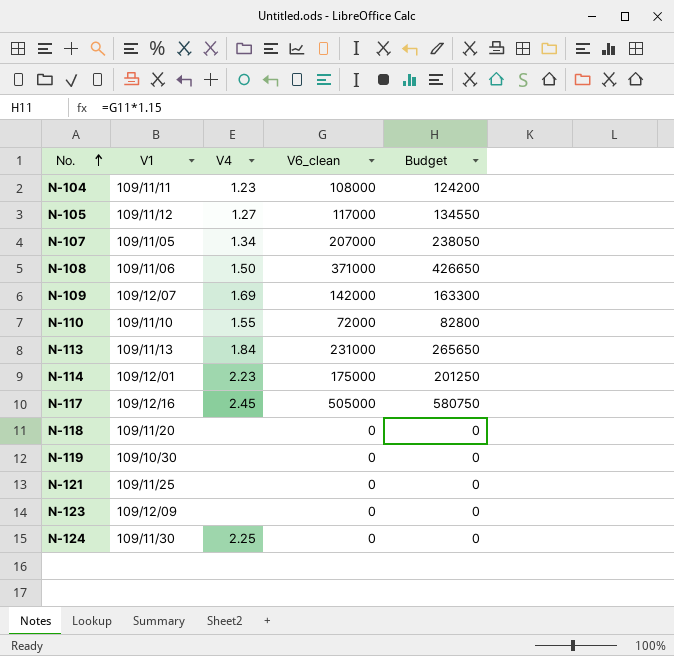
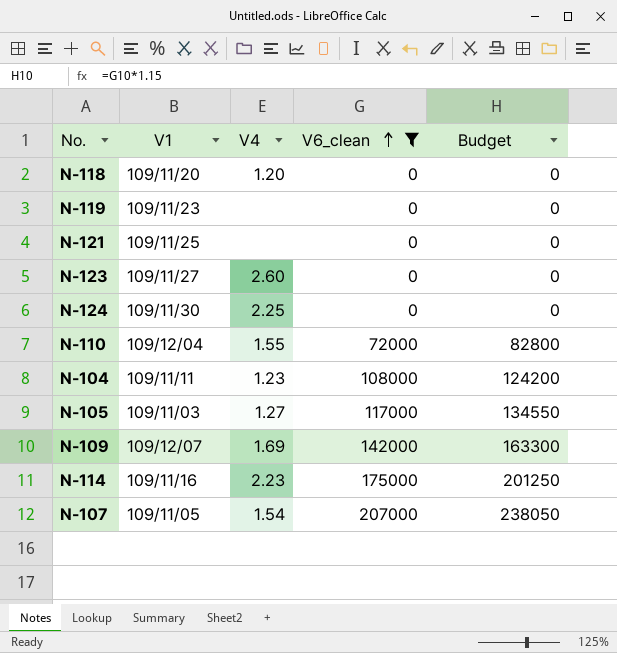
filter: none -> V6_clean <= 207000
row order: No. ascending -> V6_clean ascending
N-118 | V4: none -> 1.20
N-119 | V1: 109/10/30 -> 109/11/23
N-123 | V1: 109/12/09 -> 109/11/27
N-123 | V4: none -> 2.60
N-110 | V1: 109/11/10 -> 109/12/04
N-105 | V1: 109/11/12 -> 109/11/03
N-114 | V1: 109/12/01 -> 109/11/16
N-107 | V4: 1.34 -> 1.54

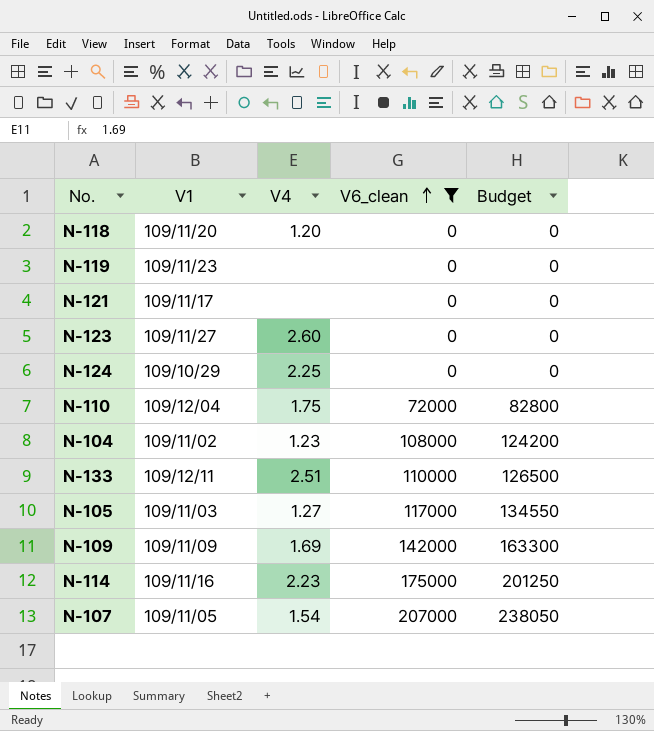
N-121 | V1: 109/11/25 -> 109/11/17
N-124 | V1: 109/11/30 -> 109/10/29
N-110 | V4: 1.55 -> 1.75
N-104 | V1: 109/11/11 -> 109/11/02
row N-133: none -> 109/12/11 | 2.51 | 110000 | 126500
N-109 | V1: 109/12/07 -> 109/11/09

